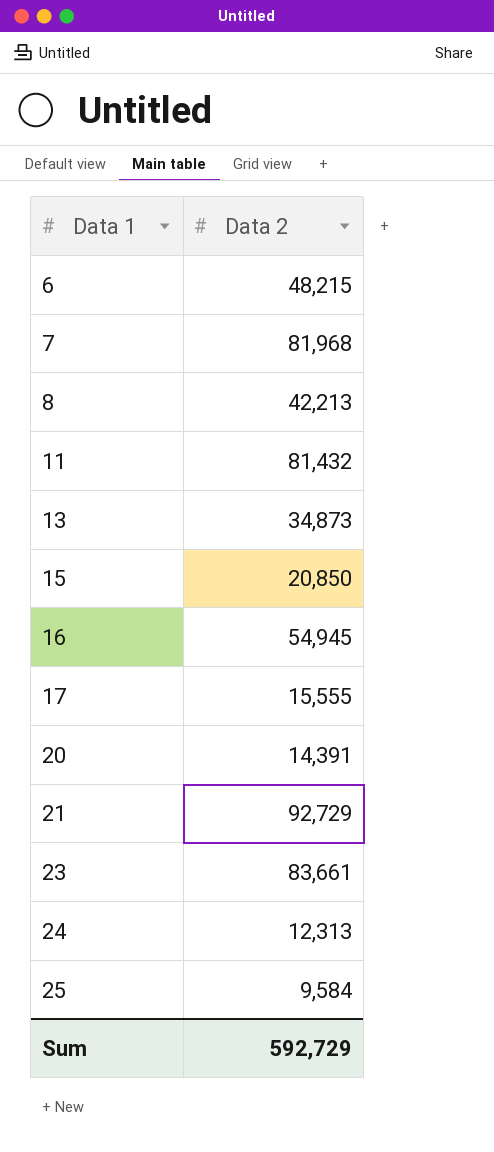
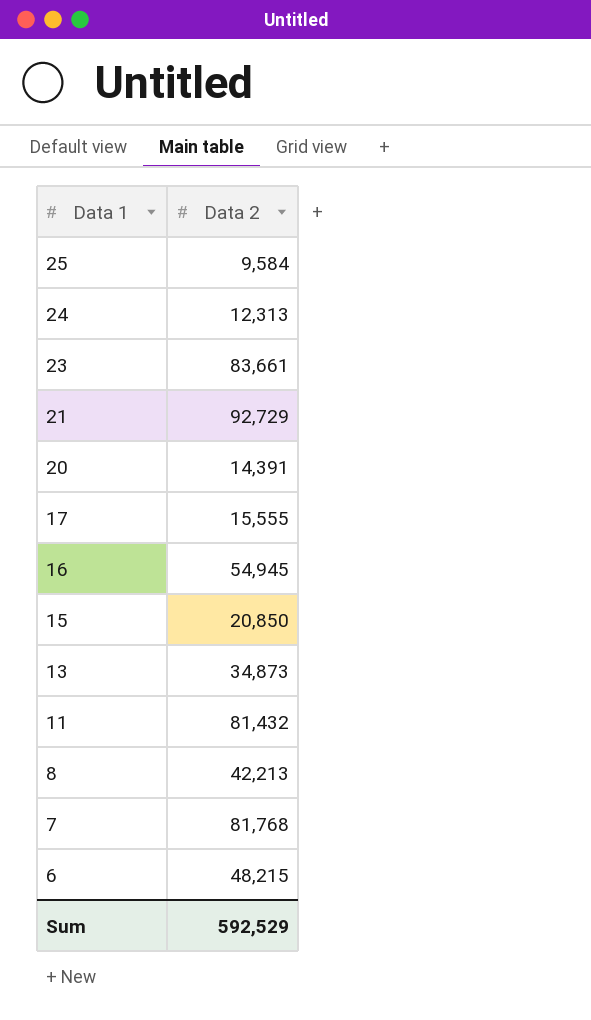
row order: Data 1 ascending -> Data 1 descending
7 | Data 2: 81,968 -> 81,768
Sum | Data 2: 592,729 -> 592,529

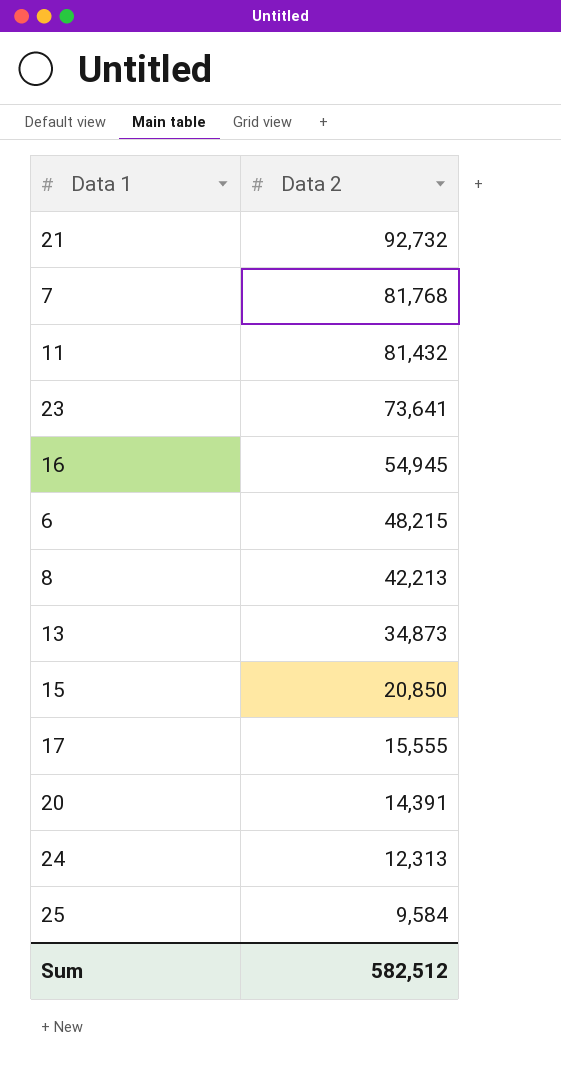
row order: Data 1 descending -> Data 2 descending
21 | Data 2: 92,729 -> 92,732
23 | Data 2: 83,661 -> 73,641
Sum | Data 2: 592,529 -> 582,512

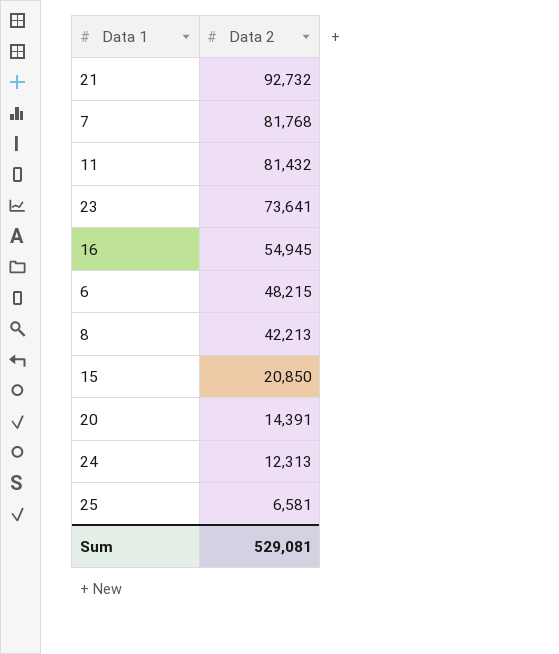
row 13: 34,873 -> none
row 17: 15,555 -> none
25 | Data 2: 9,584 -> 6,581
Sum | Data 2: 582,512 -> 529,081

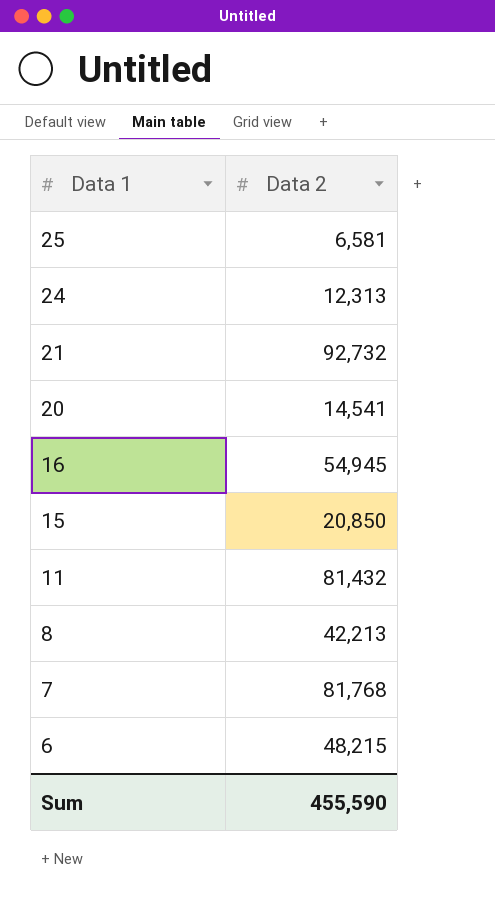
row order: Data 2 descending -> Data 1 descending
row 23: 73,641 -> none
20 | Data 2: 14,391 -> 14,541
Sum | Data 2: 529,081 -> 455,590

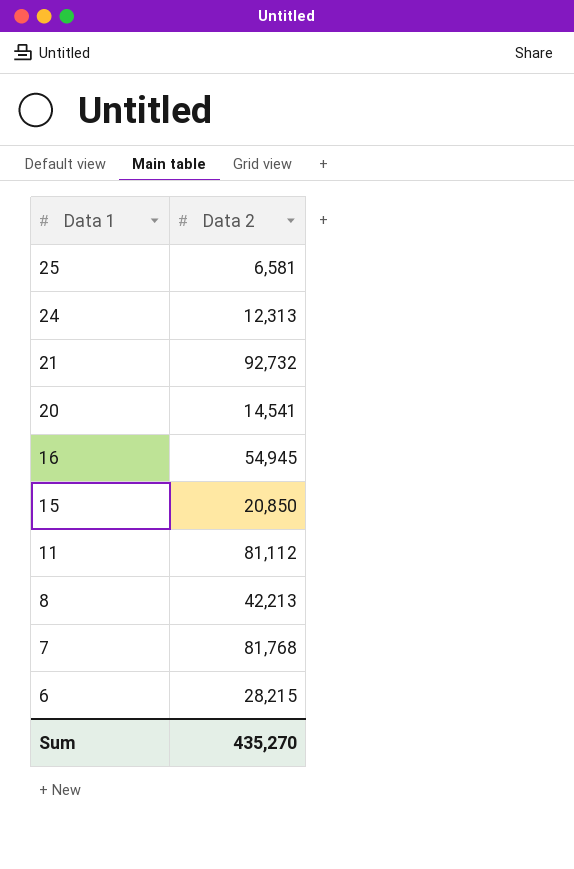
11 | Data 2: 81,432 -> 81,112
6 | Data 2: 48,215 -> 28,215
Sum | Data 2: 455,590 -> 435,270

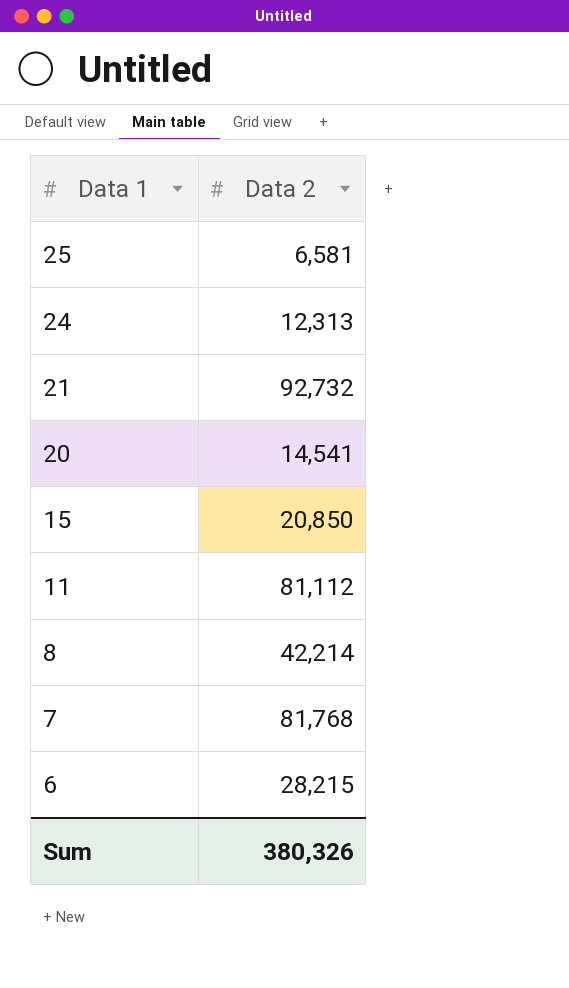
row 16: 54,945 -> none
8 | Data 2: 42,213 -> 42,214
Sum | Data 2: 435,270 -> 380,326

